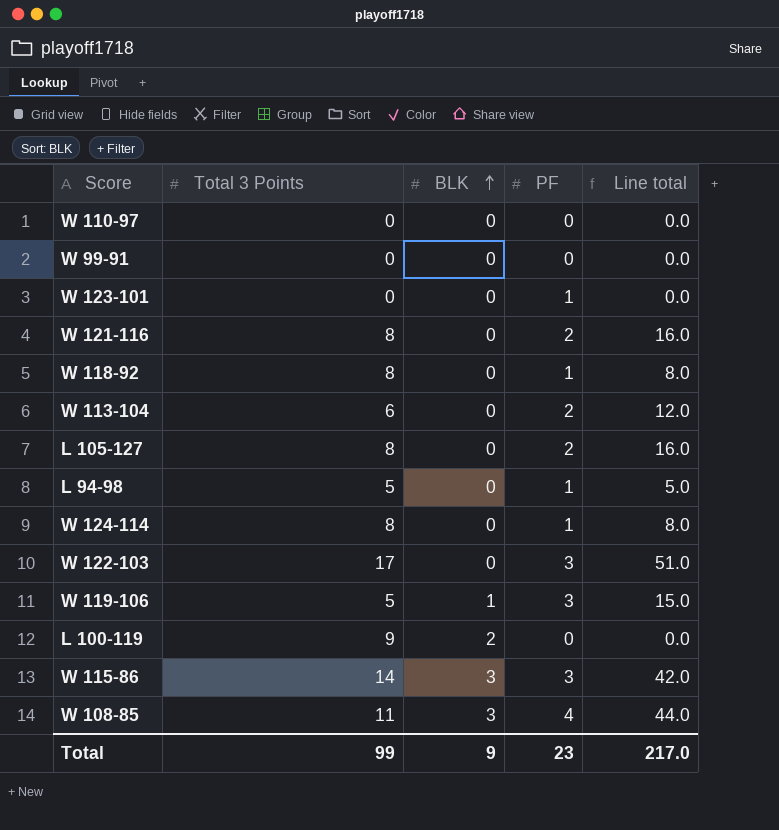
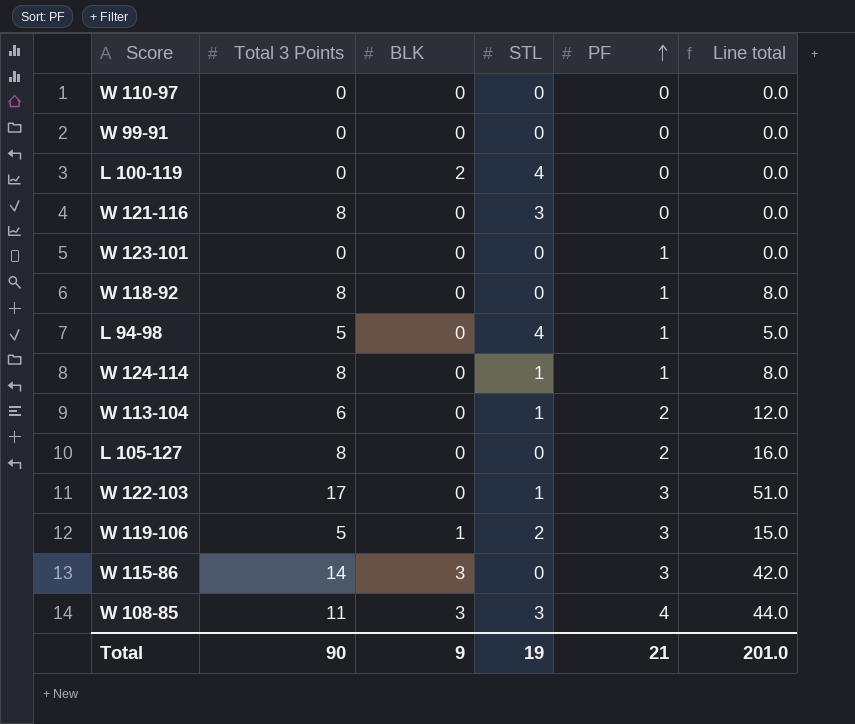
row order: BLK ascending -> PF ascending
column STL | position: none -> 4
L 100-119 | Total 3 Points: 9 -> 0
W 121-116 | PF: 2 -> 0
W 121-116 | Line total: 16.0 -> 0.0
Total | Total 3 Points: 99 -> 90
Total | PF: 23 -> 21
Total | Line total: 217.0 -> 201.0

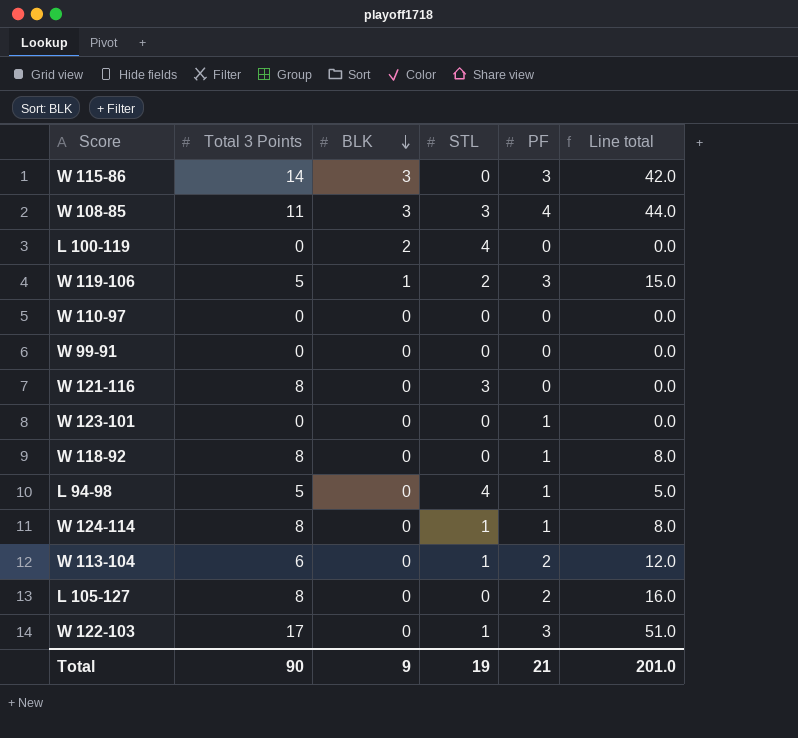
row order: PF ascending -> BLK descending

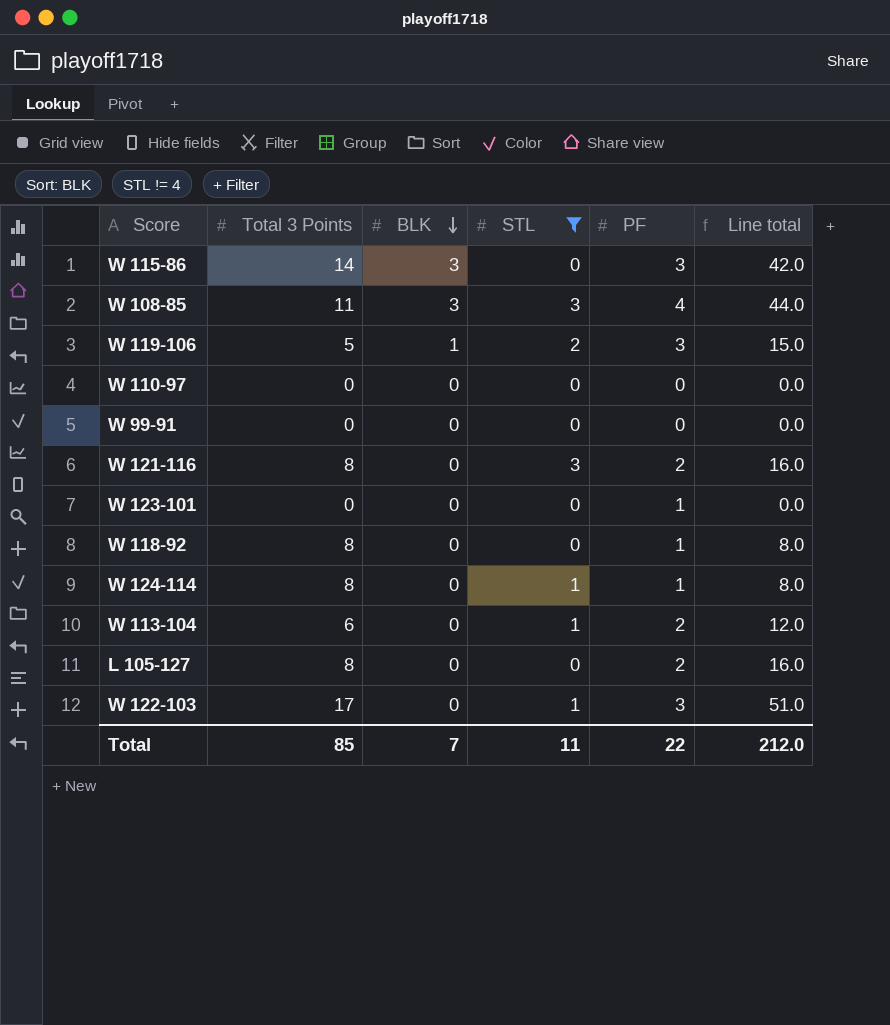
filter: none -> STL != 4
W 121-116 | PF: 0 -> 2
W 121-116 | Line total: 0.0 -> 16.0
Total | Total 3 Points: 90 -> 85
Total | BLK: 9 -> 7
Total | STL: 19 -> 11
Total | PF: 21 -> 22
Total | Line total: 201.0 -> 212.0

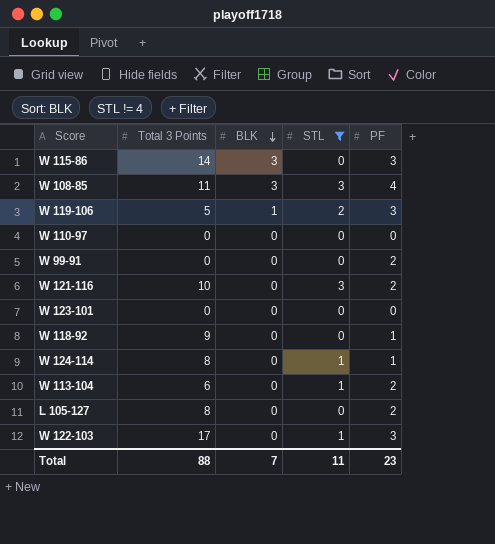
column Line total | formula: [Total 3 Points] * [PF] -> none
W 99-91 | PF: 0 -> 2
W 121-116 | Total 3 Points: 8 -> 10
W 123-101 | PF: 1 -> 0
W 118-92 | Total 3 Points: 8 -> 9
Total | Total 3 Points: 85 -> 88
Total | PF: 22 -> 23

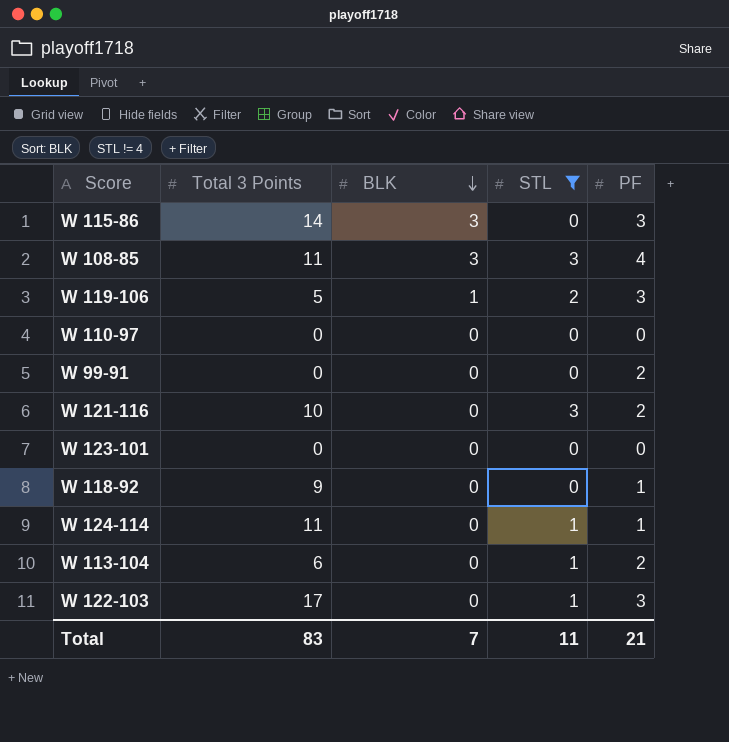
row L 105-127: 8 | 0 | 0 | 2 -> none
W 124-114 | Total 3 Points: 8 -> 11
Total | Total 3 Points: 88 -> 83
Total | PF: 23 -> 21

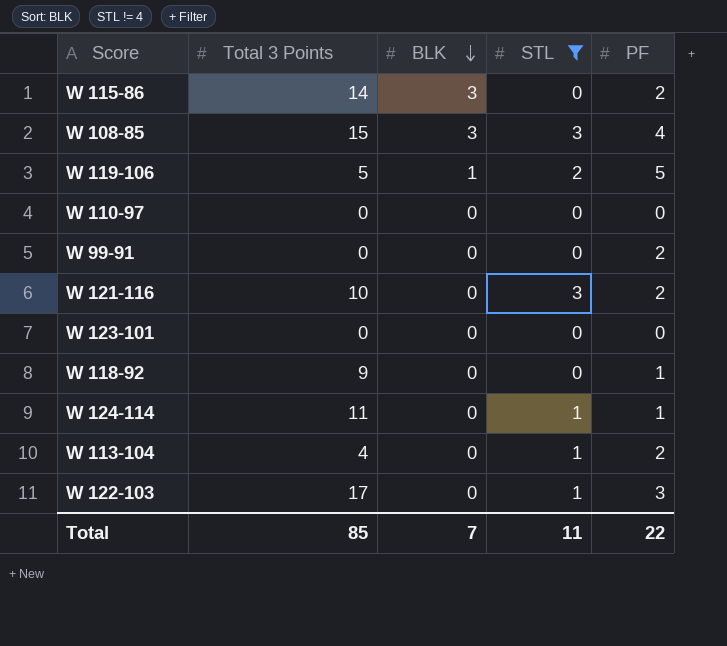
W 115-86 | PF: 3 -> 2
W 108-85 | Total 3 Points: 11 -> 15
W 119-106 | PF: 3 -> 5
W 113-104 | Total 3 Points: 6 -> 4
Total | Total 3 Points: 83 -> 85
Total | PF: 21 -> 22

